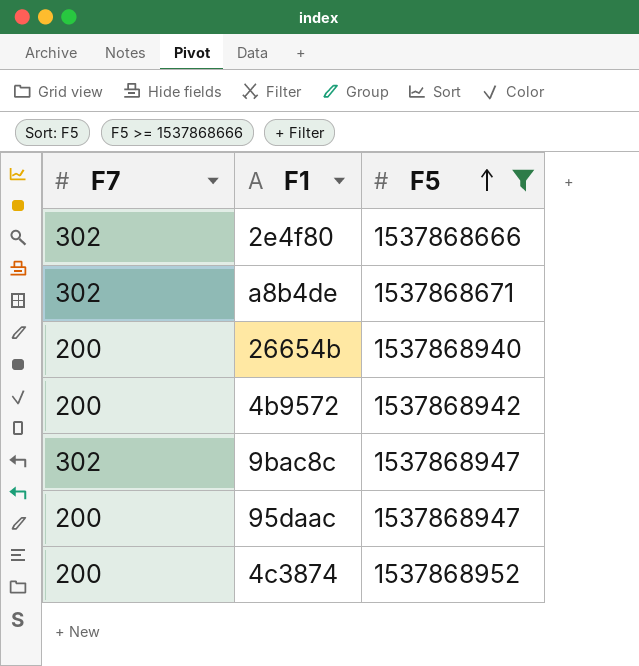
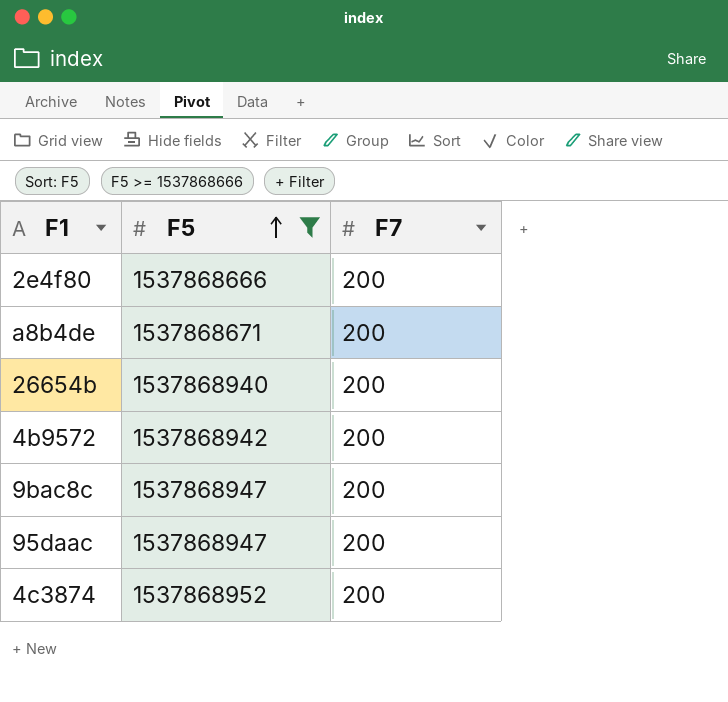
column F7 | position: 1 -> 3
2e4f80 | F7: 302 -> 200
a8b4de | F7: 302 -> 200
9bac8c | F7: 302 -> 200

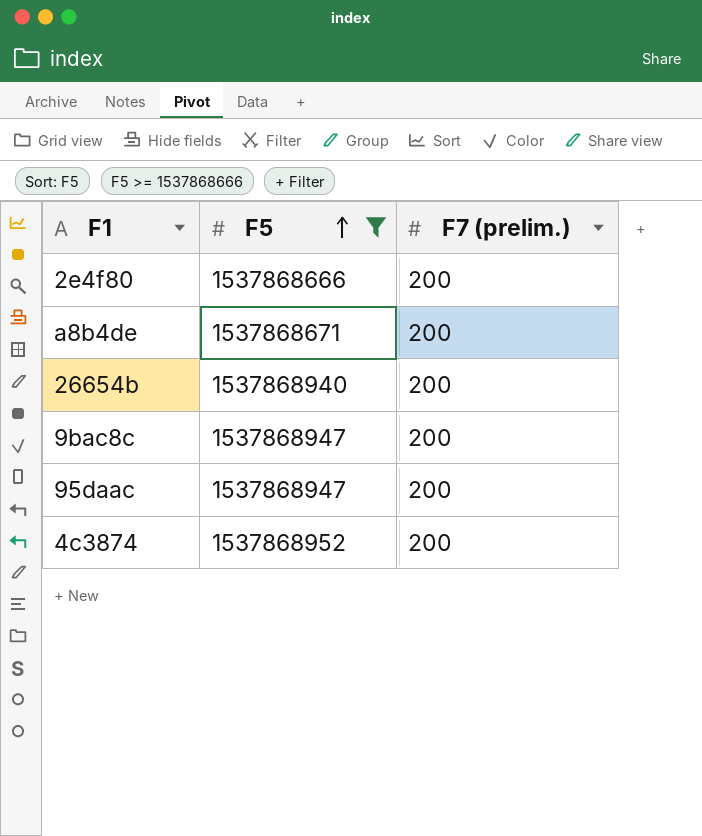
column name: F7 -> F7 (prelim.)
row 4b9572: 1537868942 | 200 -> none

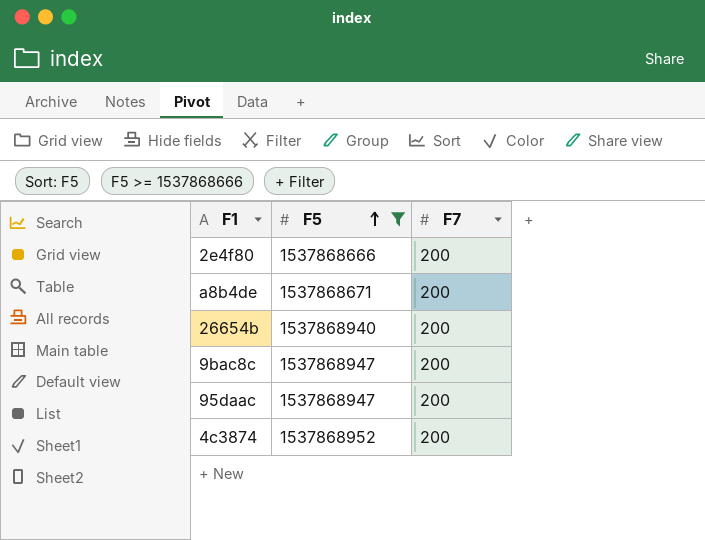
column name: F7 (prelim.) -> F7

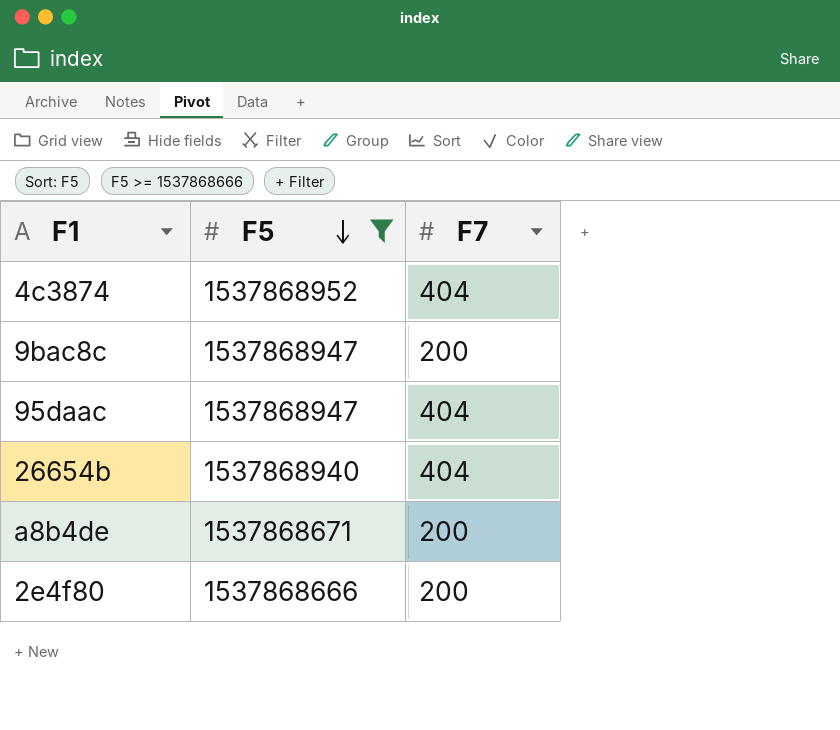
row order: F5 ascending -> F5 descending
4c3874 | F7: 200 -> 404
95daac | F7: 200 -> 404
26654b | F7: 200 -> 404

